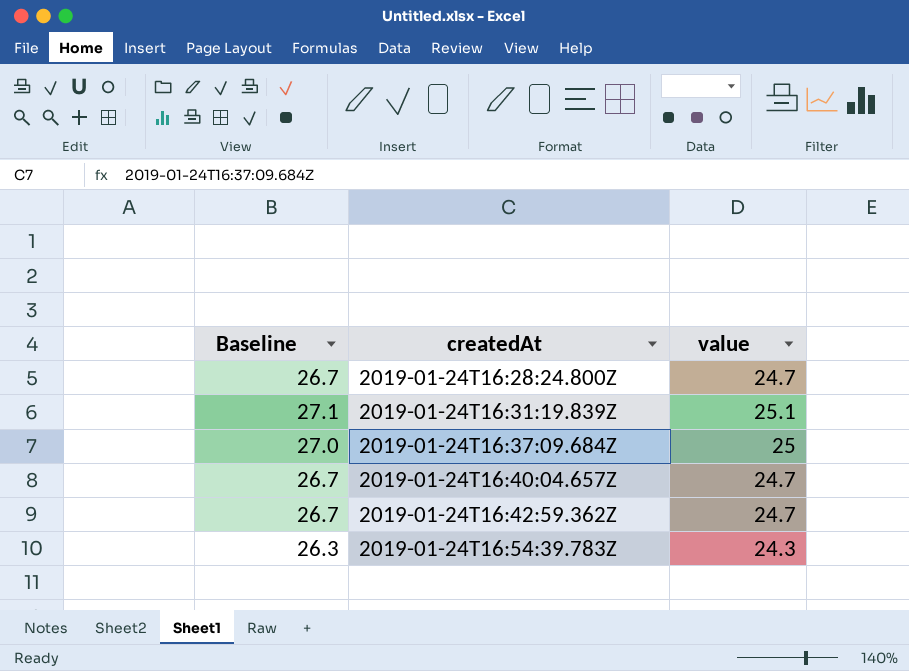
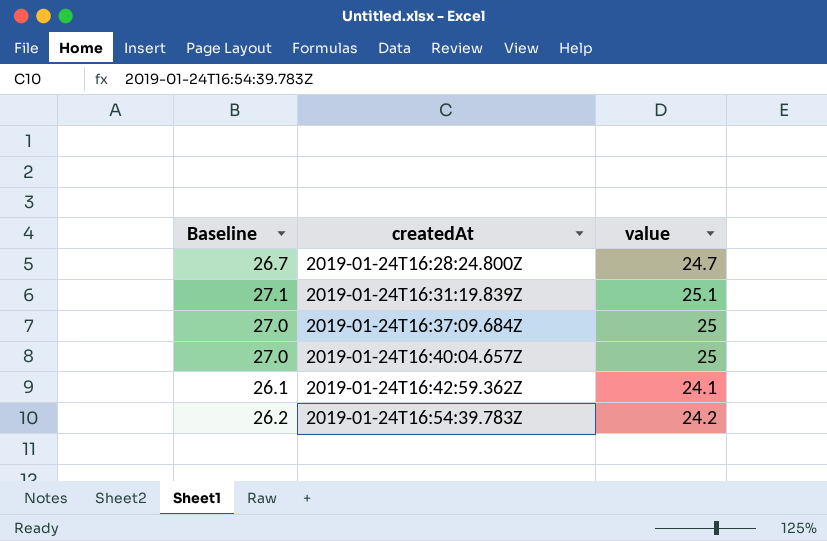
2019-01-24T16:40:04.657Z | Baseline: 26.7 -> 27.0
2019-01-24T16:40:04.657Z | value: 24.7 -> 25
2019-01-24T16:42:59.362Z | Baseline: 26.7 -> 26.1
2019-01-24T16:42:59.362Z | value: 24.7 -> 24.1
2019-01-24T16:54:39.783Z | Baseline: 26.3 -> 26.2
2019-01-24T16:54:39.783Z | value: 24.3 -> 24.2

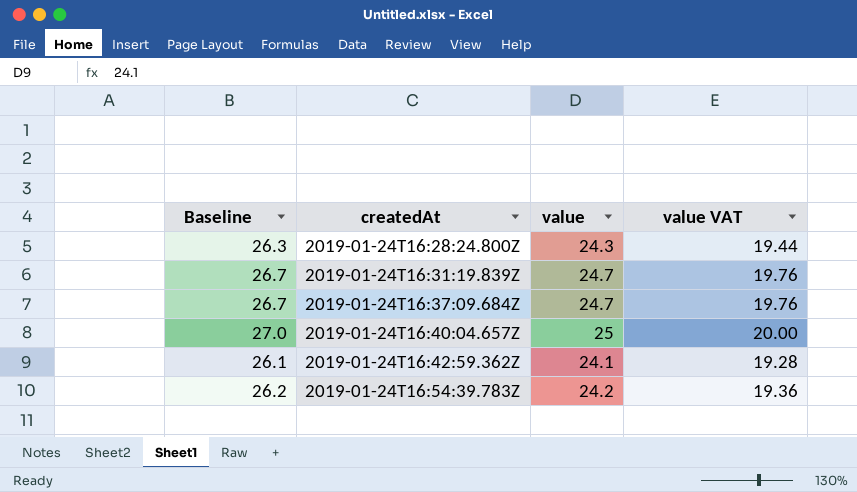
column value VAT | formula: none -> [value] * 0.8
2019-01-24T16:28:24.800Z | Baseline: 26.7 -> 26.3
2019-01-24T16:28:24.800Z | value: 24.7 -> 24.3
2019-01-24T16:31:19.839Z | Baseline: 27.1 -> 26.7
2019-01-24T16:31:19.839Z | value: 25.1 -> 24.7
2019-01-24T16:37:09.684Z | Baseline: 27.0 -> 26.7
2019-01-24T16:37:09.684Z | value: 25 -> 24.7

